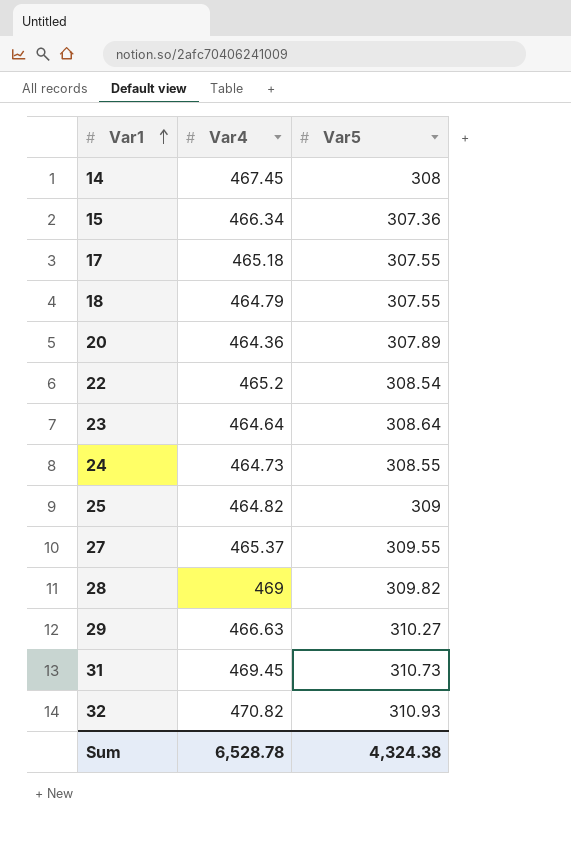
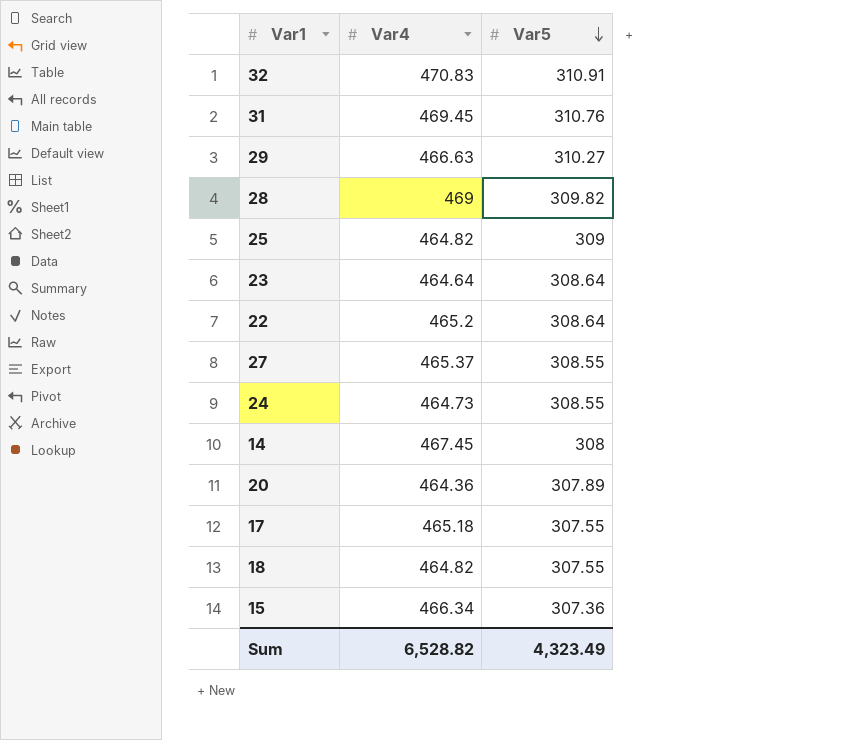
row order: Var1 ascending -> Var5 descending
32 | Var4: 470.82 -> 470.83
32 | Var5: 310.93 -> 310.91
31 | Var5: 310.73 -> 310.76
22 | Var5: 308.54 -> 308.64
27 | Var5: 309.55 -> 308.55
18 | Var4: 464.79 -> 464.82
Sum | Var4: 6,528.78 -> 6,528.82
Sum | Var5: 4,324.38 -> 4,323.49

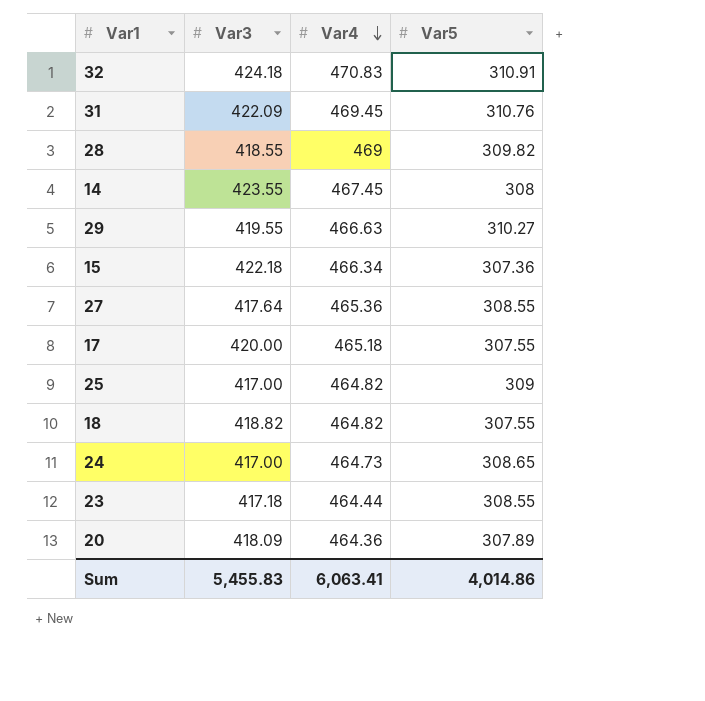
row order: Var5 descending -> Var4 descending
column Var3 | position: none -> 2
row 22: 465.2 | 308.64 -> none
27 | Var4: 465.37 -> 465.36
24 | Var5: 308.55 -> 308.65
23 | Var4: 464.64 -> 464.44
23 | Var5: 308.64 -> 308.55
Sum | Var4: 6,528.82 -> 6,063.41
Sum | Var5: 4,323.49 -> 4,014.86

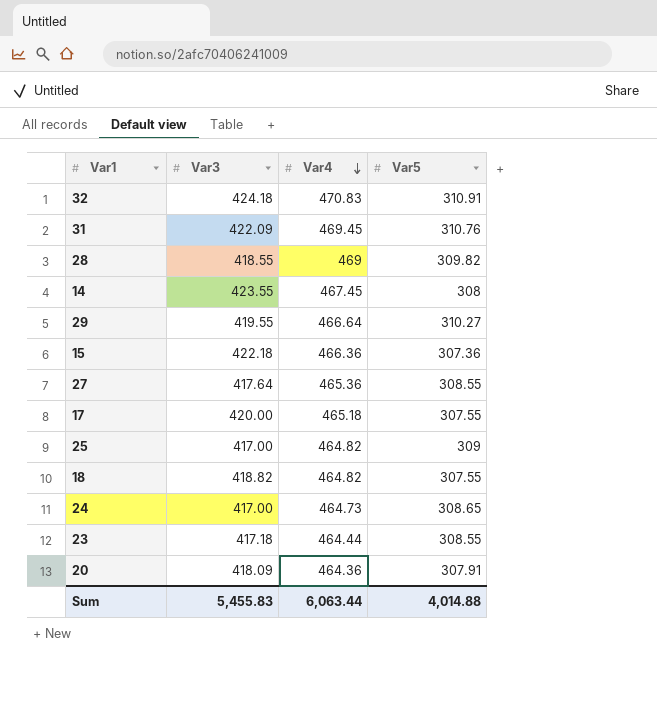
29 | Var4: 466.63 -> 466.64
15 | Var4: 466.34 -> 466.36
20 | Var5: 307.89 -> 307.91
Sum | Var4: 6,063.41 -> 6,063.44
Sum | Var5: 4,014.86 -> 4,014.88

